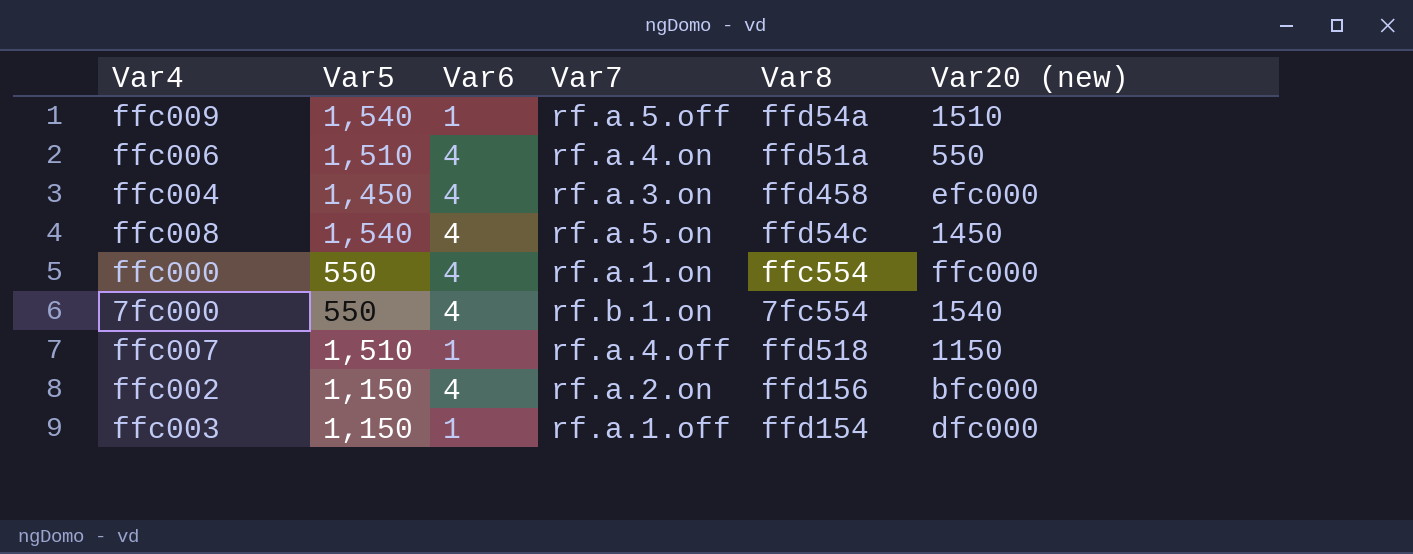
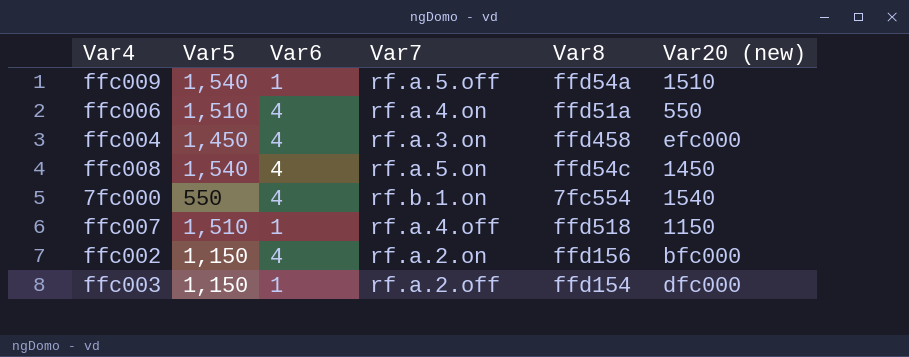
row ffc000: 550 | 4 | rf.a.1.on | ffc554 | ffc000 -> none
ffc003 | Var7: rf.a.1.off -> rf.a.2.off

